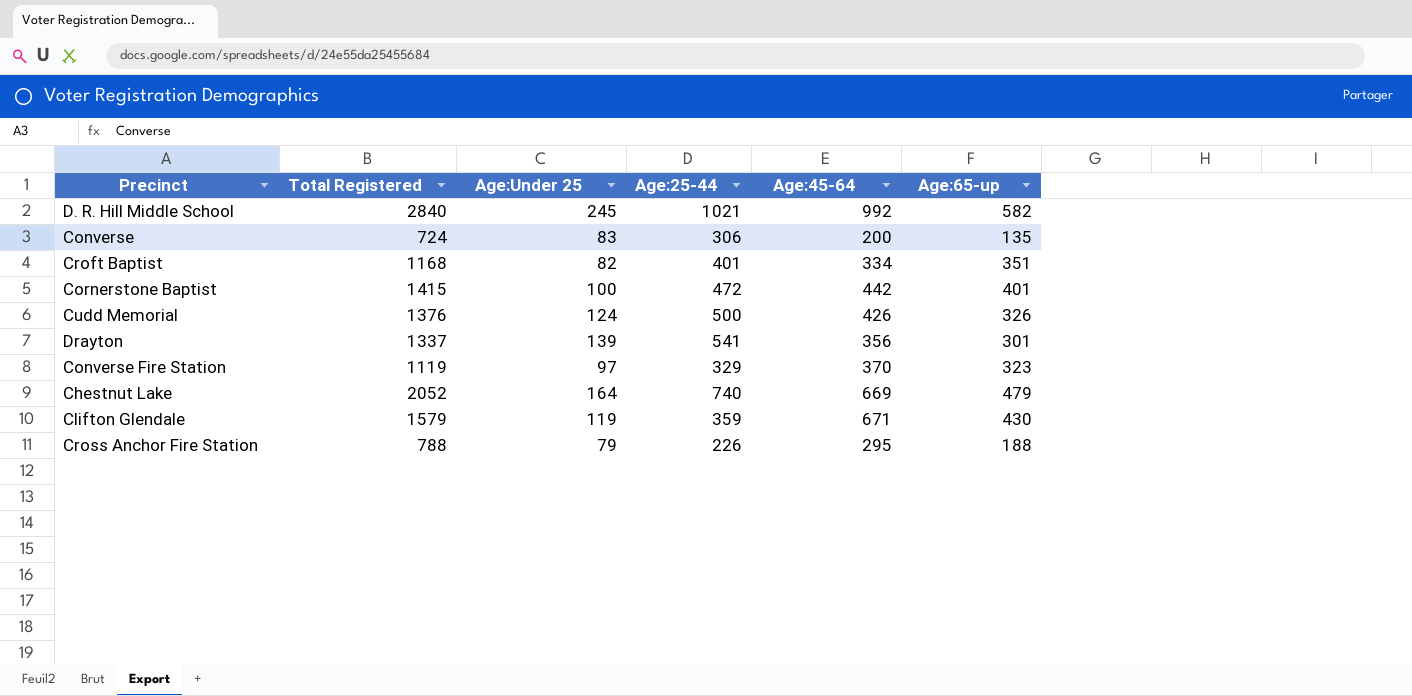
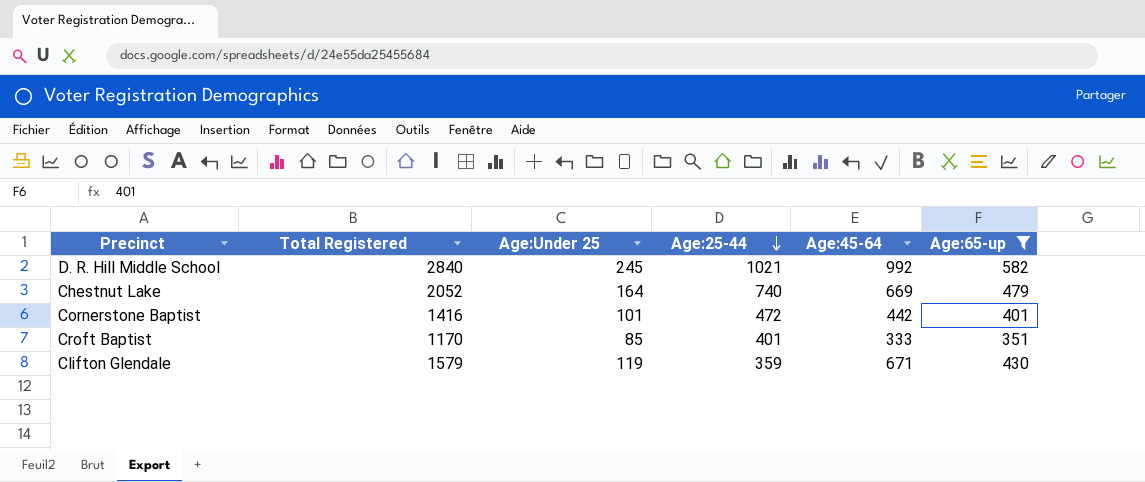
filter: none -> Age:65-up >= 351
row order: none -> Age:25-44 descending
Cornerstone Baptist | Total Registered: 1415 -> 1416
Cornerstone Baptist | Age:Under 25: 100 -> 101
Croft Baptist | Total Registered: 1168 -> 1170
Croft Baptist | Age:Under 25: 82 -> 85
Croft Baptist | Age:45-64: 334 -> 333

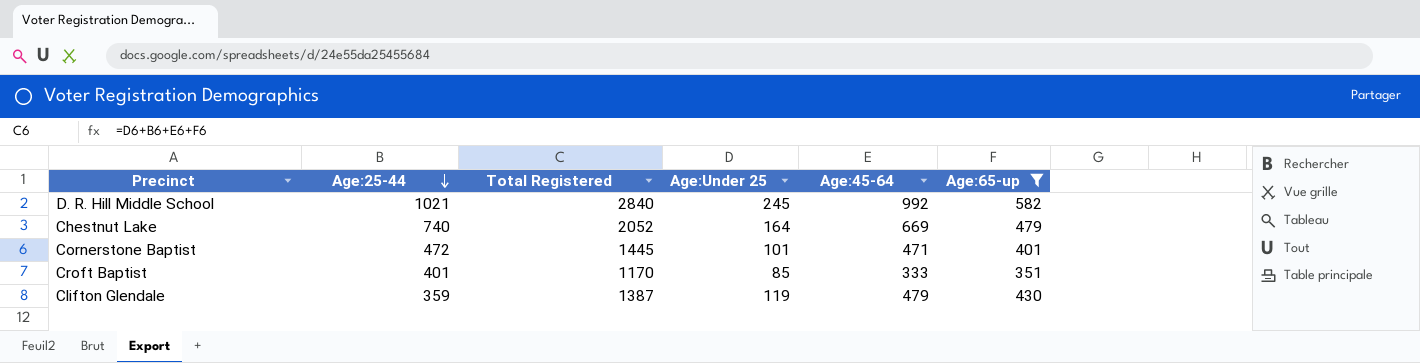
column Age:25-44 | position: 4 -> 2
Cornerstone Baptist | Total Registered: 1416 -> 1445
Cornerstone Baptist | Age:45-64: 442 -> 471
Clifton Glendale | Total Registered: 1579 -> 1387
Clifton Glendale | Age:45-64: 671 -> 479

